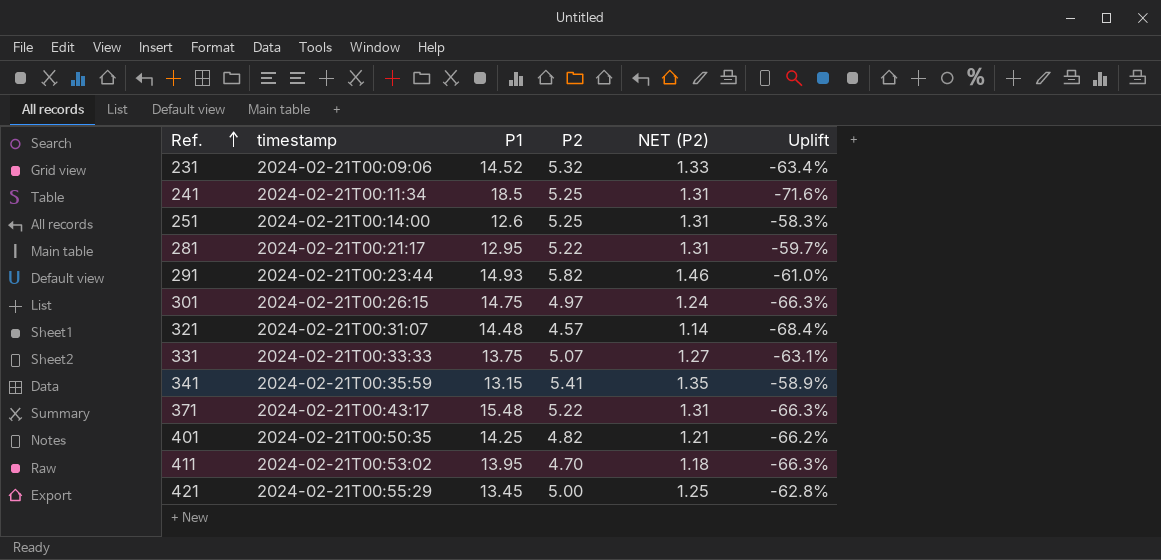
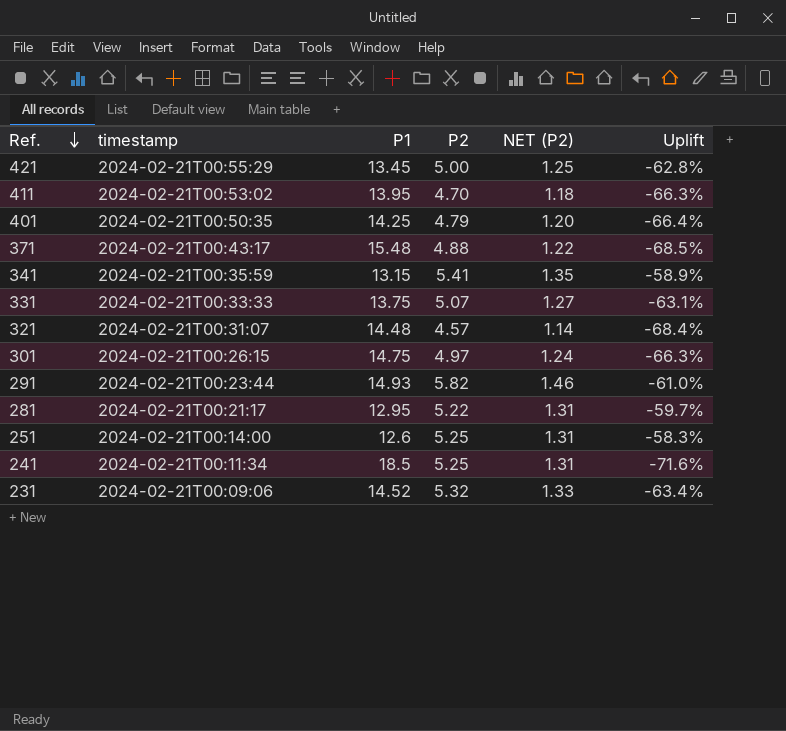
row order: Ref. ascending -> Ref. descending
401 | P2: 4.82 -> 4.79
401 | NET (P2): 1.21 -> 1.20
401 | Uplift: -66.2% -> -66.4%
371 | P2: 5.22 -> 4.88
371 | NET (P2): 1.31 -> 1.22
371 | Uplift: -66.3% -> -68.5%

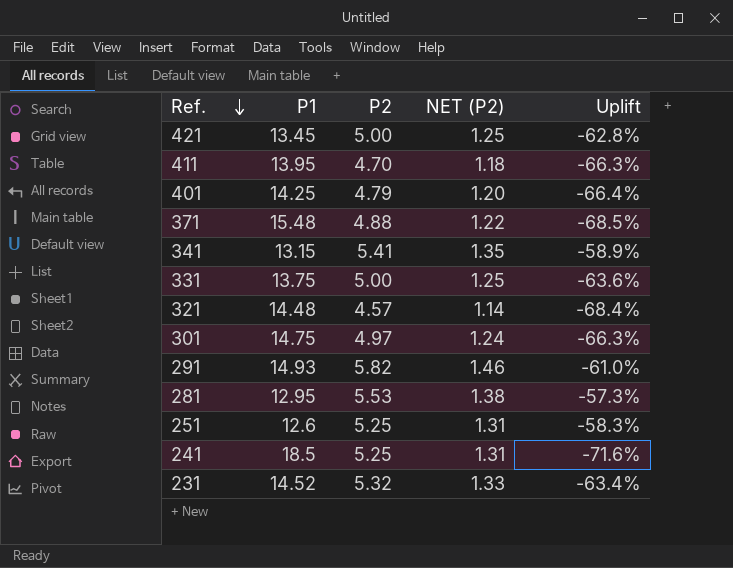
column timestamp | position: 2 -> none
331 | P2: 5.07 -> 5.00
331 | NET (P2): 1.27 -> 1.25
331 | Uplift: -63.1% -> -63.6%
281 | P2: 5.22 -> 5.53
281 | NET (P2): 1.31 -> 1.38
281 | Uplift: -59.7% -> -57.3%

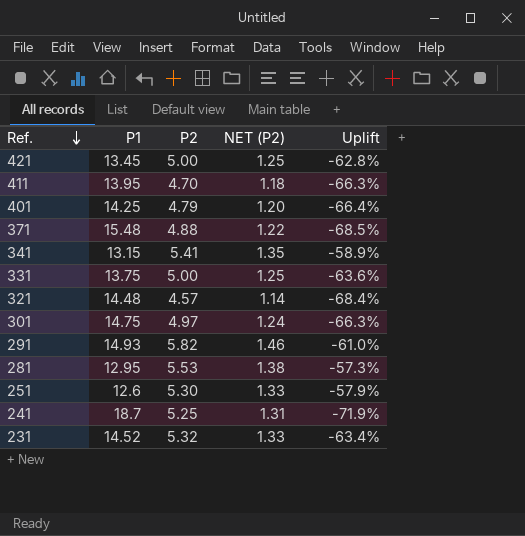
251 | P2: 5.25 -> 5.30
251 | NET (P2): 1.31 -> 1.33
251 | Uplift: -58.3% -> -57.9%
241 | P1: 18.5 -> 18.7
241 | Uplift: -71.6% -> -71.9%

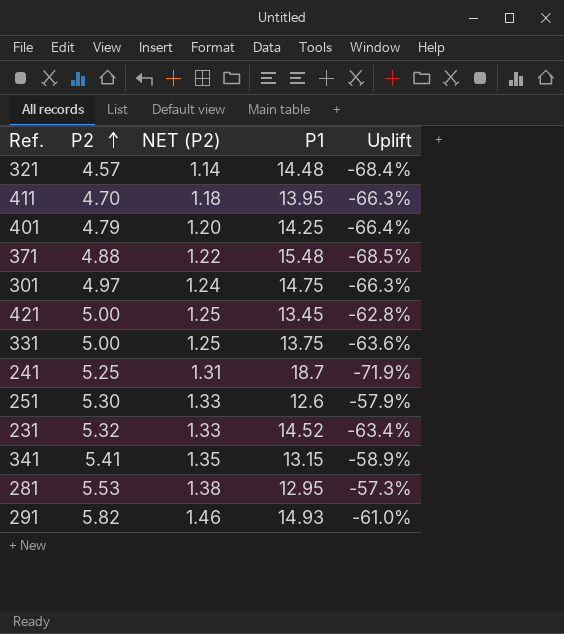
row order: Ref. descending -> P2 ascending
column P1 | position: 2 -> 4

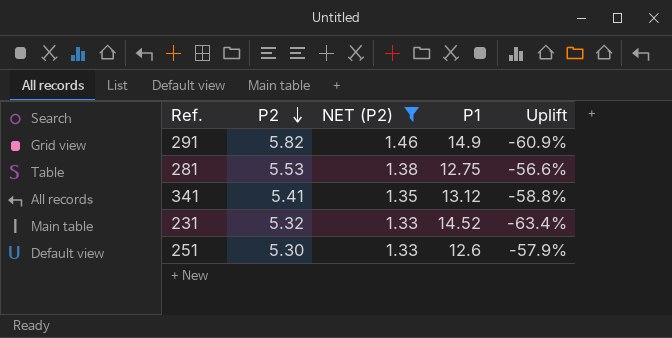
filter: none -> NET (P2) >= 1.33
row order: P2 ascending -> P2 descending
291 | P1: 14.93 -> 14.9
291 | Uplift: -61.0% -> -60.9%
281 | P1: 12.95 -> 12.75
281 | Uplift: -57.3% -> -56.6%
341 | P1: 13.15 -> 13.12
341 | Uplift: -58.9% -> -58.8%

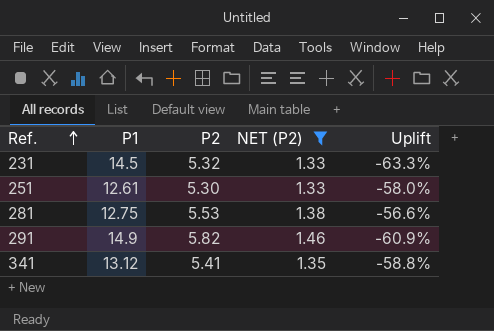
row order: P2 descending -> Ref. ascending
column P1 | position: 4 -> 2
231 | P1: 14.52 -> 14.5
231 | Uplift: -63.4% -> -63.3%
251 | P1: 12.6 -> 12.61
251 | Uplift: -57.9% -> -58.0%

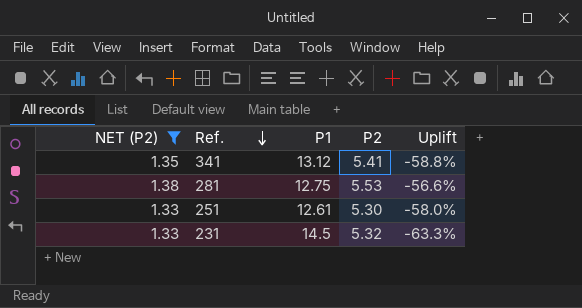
row order: Ref. ascending -> Ref. descending
column NET (P2) | position: 4 -> 1
row 291: 14.9 | 5.82 | 1.46 | -60.9% -> none

